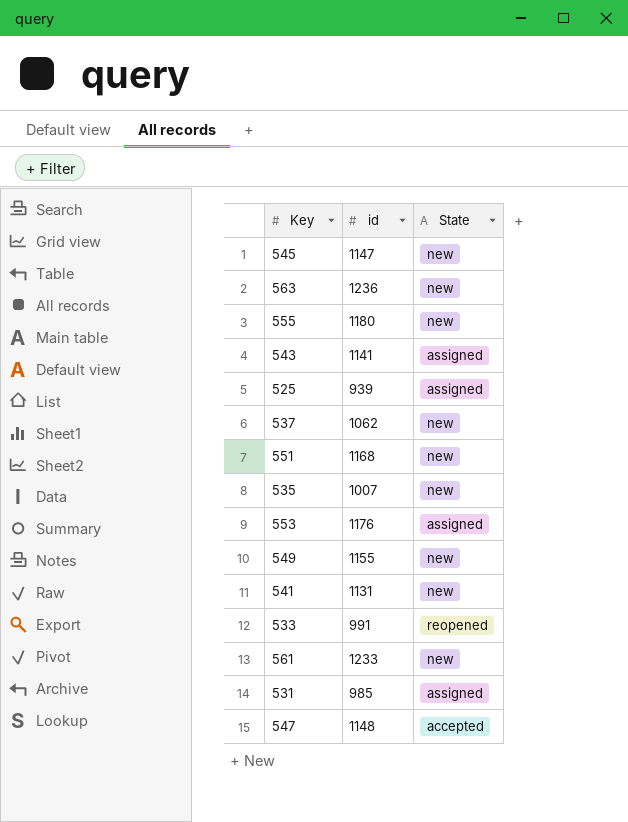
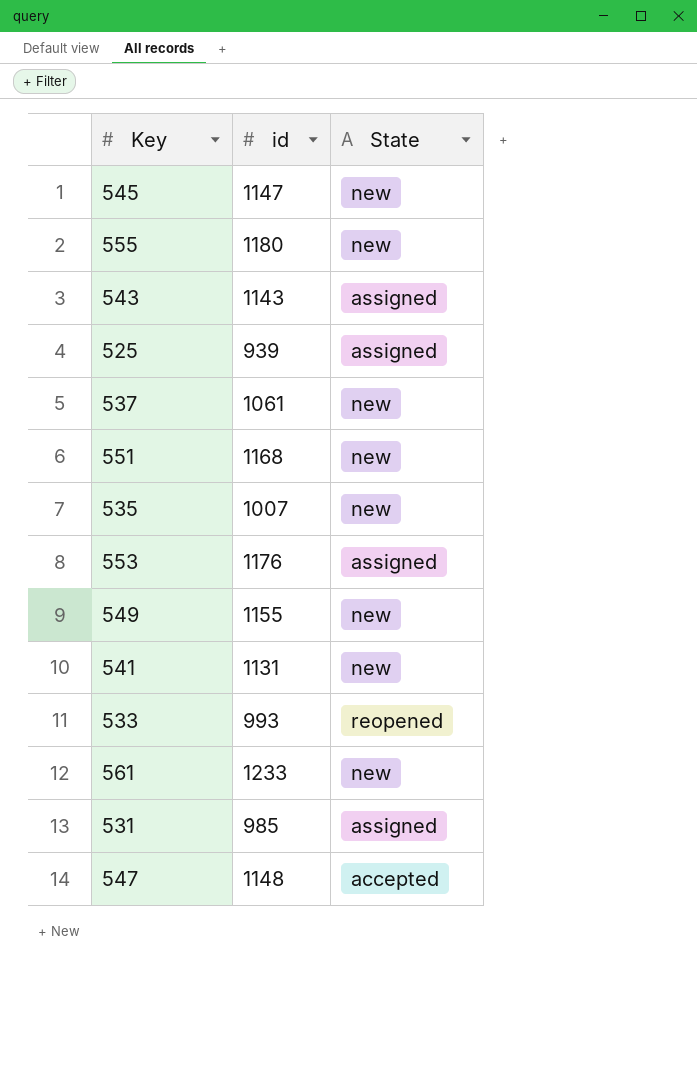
row 563: 1236 | new -> none
543 | id: 1141 -> 1143
537 | id: 1062 -> 1061
533 | id: 991 -> 993

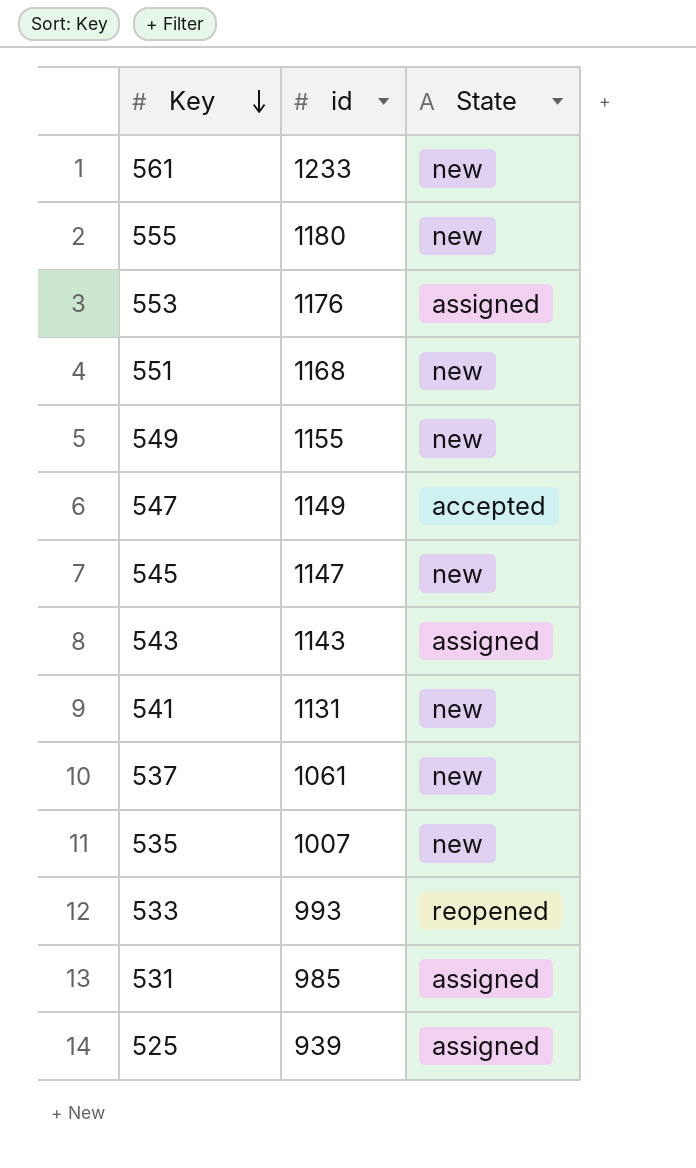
row order: none -> Key descending
547 | id: 1148 -> 1149

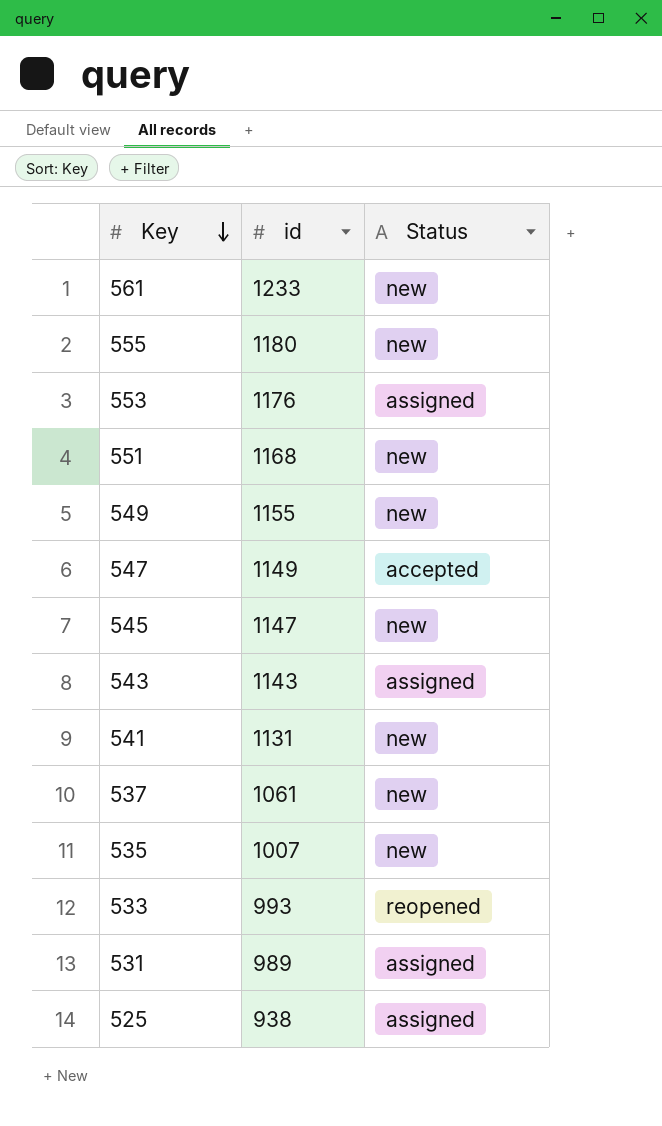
column name: State -> Status
531 | id: 985 -> 989
525 | id: 939 -> 938

